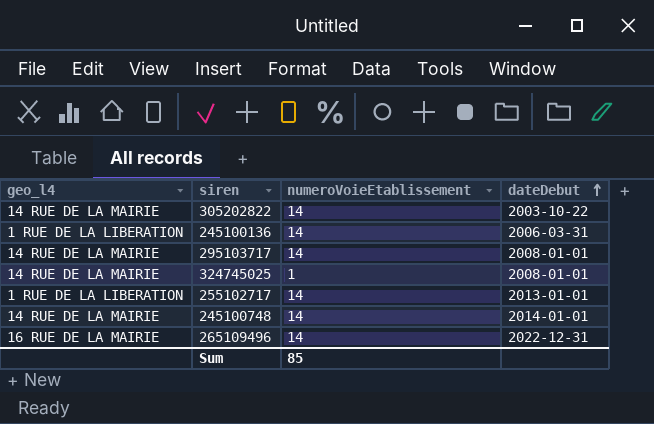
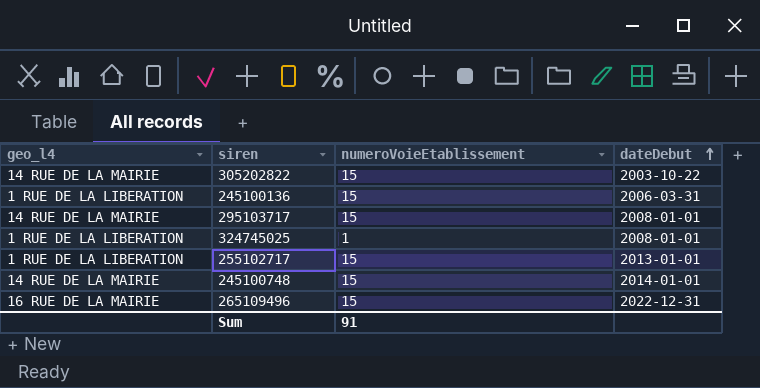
305202822 | numeroVoieEtablissement: 14 -> 15
245100136 | numeroVoieEtablissement: 14 -> 15
295103717 | numeroVoieEtablissement: 14 -> 15
324745025 | geo_l4: 14 RUE DE LA MAIRIE -> 1 RUE DE LA LIBERATION
255102717 | numeroVoieEtablissement: 14 -> 15
245100748 | numeroVoieEtablissement: 14 -> 15
265109496 | numeroVoieEtablissement: 14 -> 15
Sum | numeroVoieEtablissement: 85 -> 91

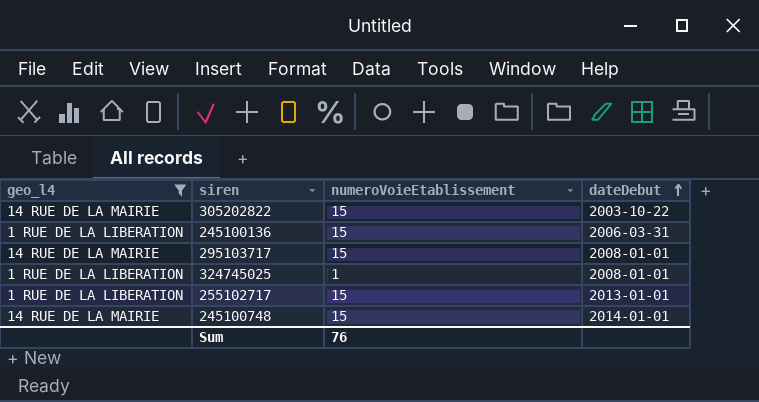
filter: none -> geo_l4 != 16 RUE DE LA MAIRIE
Sum | numeroVoieEtablissement: 91 -> 76

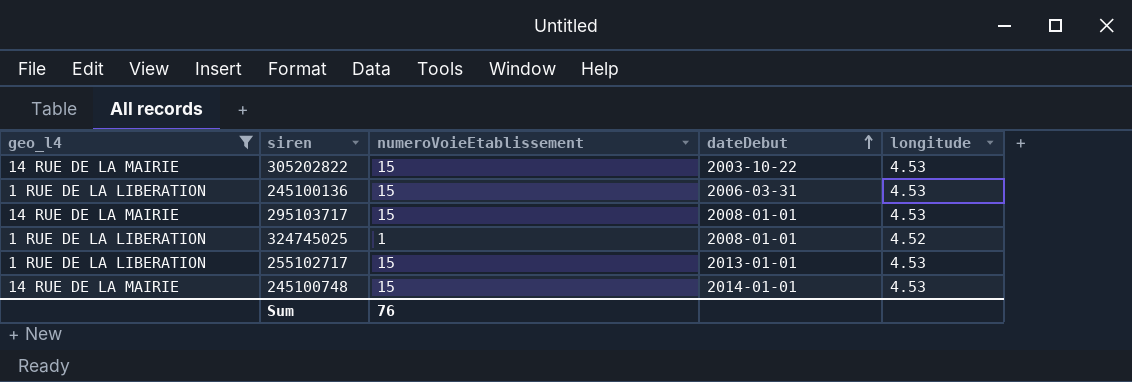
column longitude | position: none -> 5

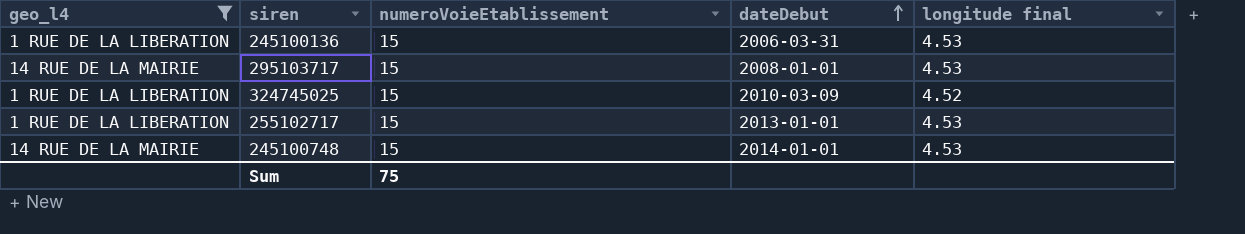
column name: longitude -> longitude final
row 305202822: 14 RUE DE LA MAIRIE | 15 | 2003-10-22 | 4.53 -> none
324745025 | numeroVoieEtablissement: 1 -> 15
324745025 | dateDebut: 2008-01-01 -> 2010-03-09
Sum | numeroVoieEtablissement: 76 -> 75

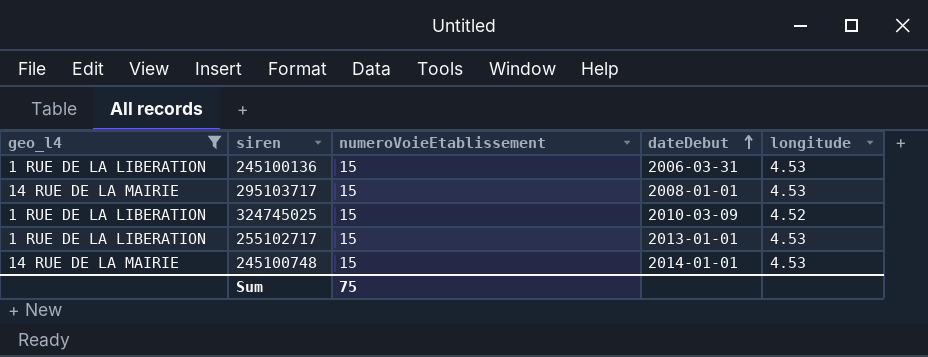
column name: longitude final -> longitude

